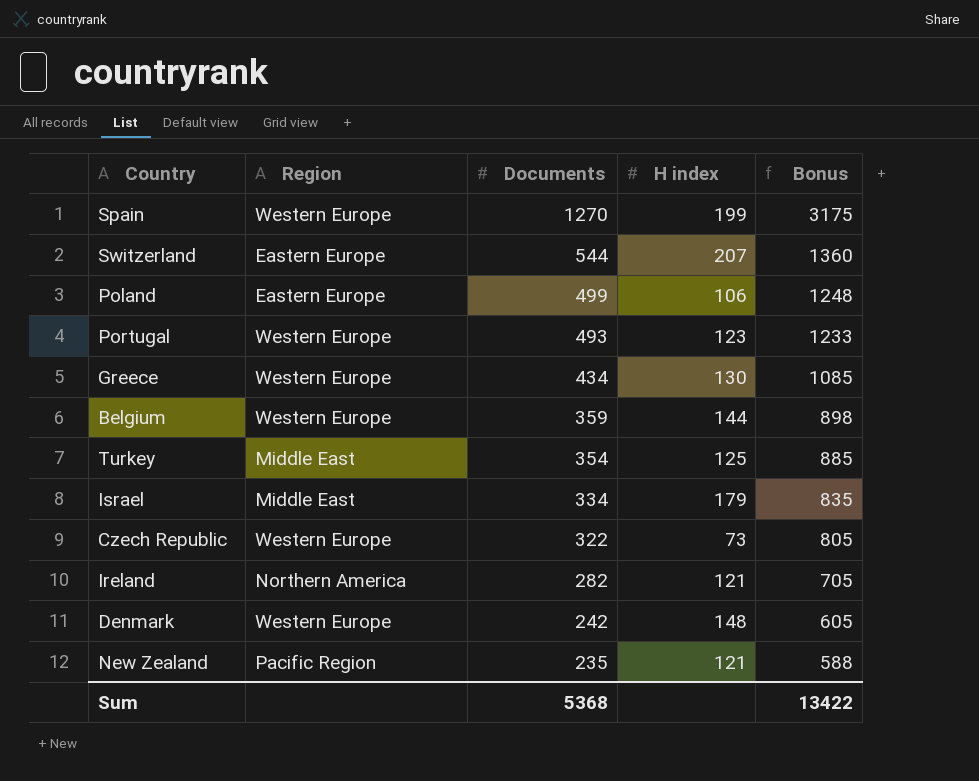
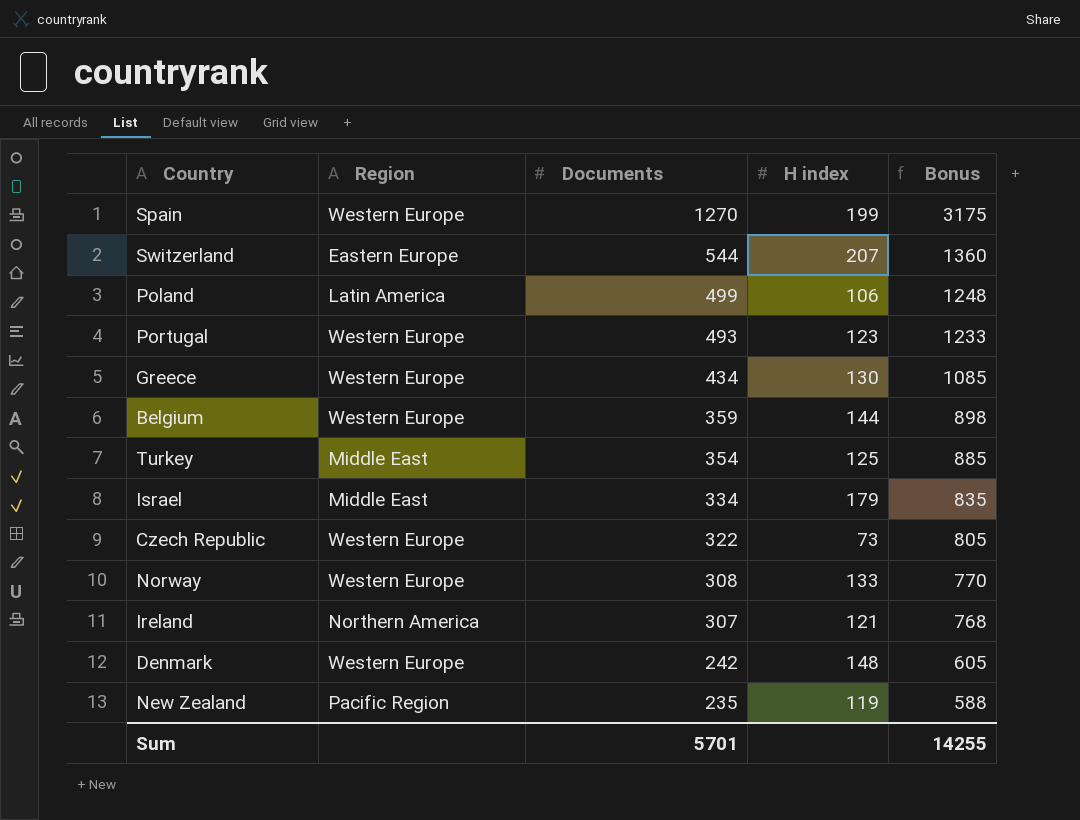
Poland | Region: Eastern Europe -> Latin America
row Norway: none -> Western Europe | 308 | 133 | 770
Ireland | Documents: 282 -> 307
Ireland | Bonus: 705 -> 768
New Zealand | H index: 121 -> 119
Sum | Documents: 5368 -> 5701
Sum | Bonus: 13422 -> 14255

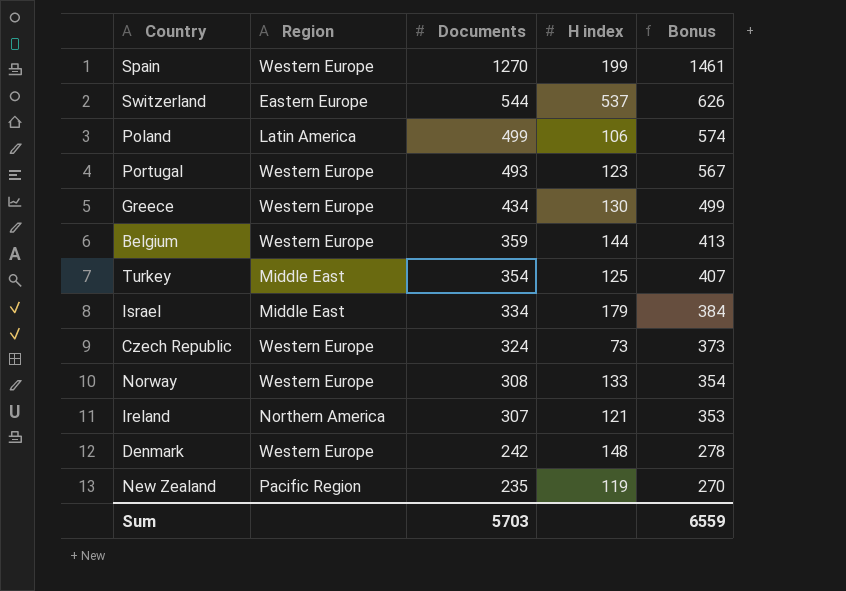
column Bonus | formula: [Documents] * 2.5 -> [Documents] * 1.15
Switzerland | H index: 207 -> 537
Czech Republic | Documents: 322 -> 324
Sum | Documents: 5701 -> 5703
Sum | Bonus: 14255 -> 6559

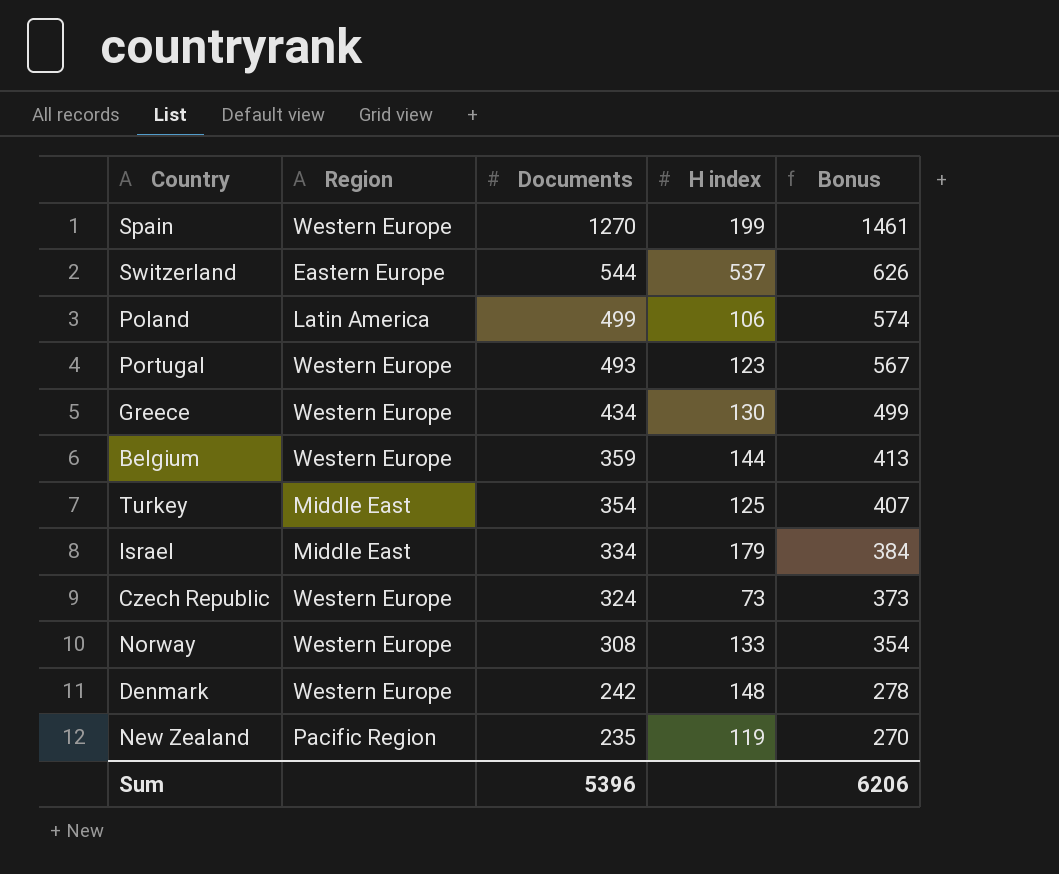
row Ireland: Northern America | 307 | 121 | 353 -> none
Sum | Documents: 5703 -> 5396
Sum | Bonus: 6559 -> 6206

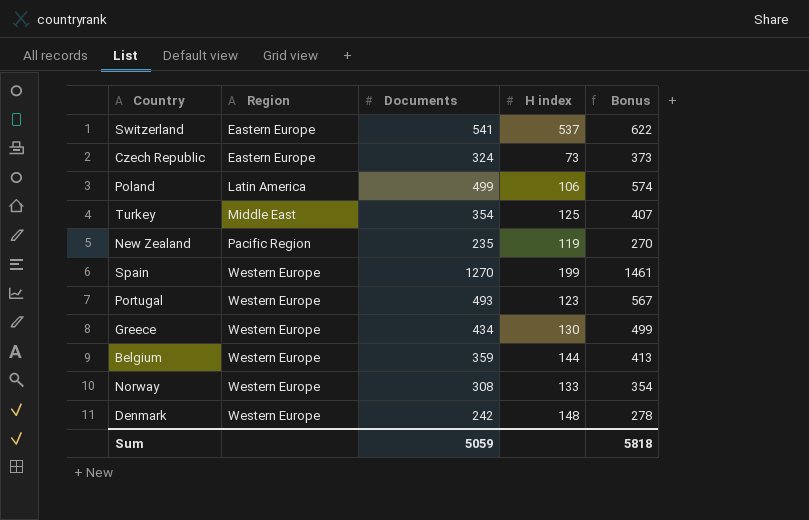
row order: Documents descending -> Region ascending
row Israel: Middle East | 334 | 179 | 384 -> none
Switzerland | Documents: 544 -> 541
Switzerland | Bonus: 626 -> 622
Czech Republic | Region: Western Europe -> Eastern Europe
Sum | Documents: 5396 -> 5059
Sum | Bonus: 6206 -> 5818

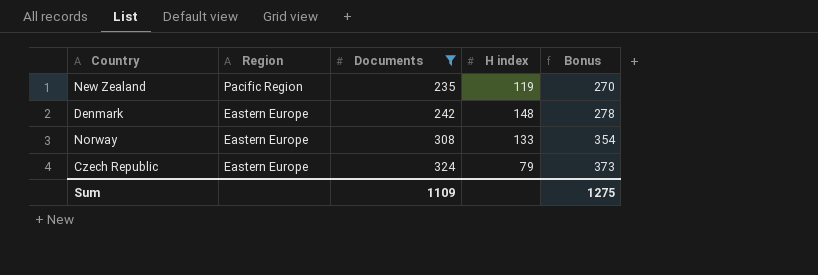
filter: none -> Documents <= 324
row order: Region ascending -> Region descending
Denmark | Region: Western Europe -> Eastern Europe
Norway | Region: Western Europe -> Eastern Europe
Czech Republic | H index: 73 -> 79
Sum | Documents: 5059 -> 1109
Sum | Bonus: 5818 -> 1275

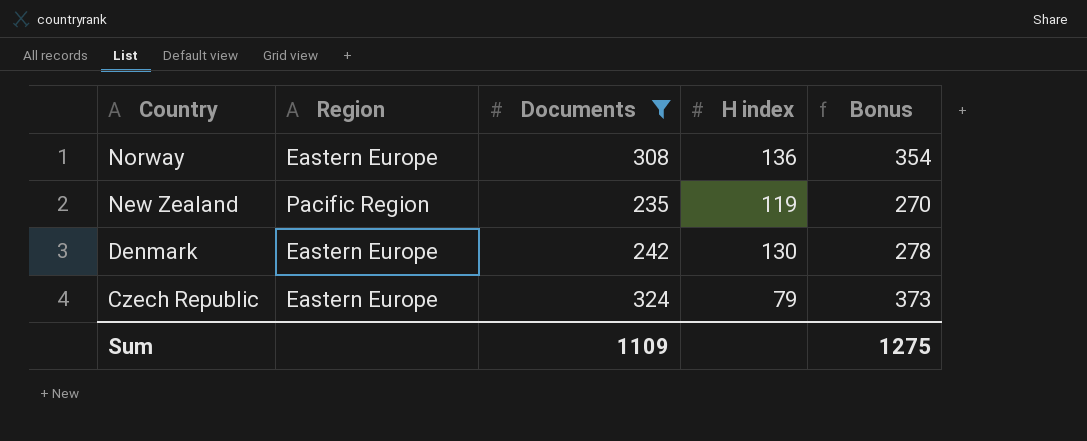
row order: Region descending -> Country descending
Norway | H index: 133 -> 136
Denmark | H index: 148 -> 130

